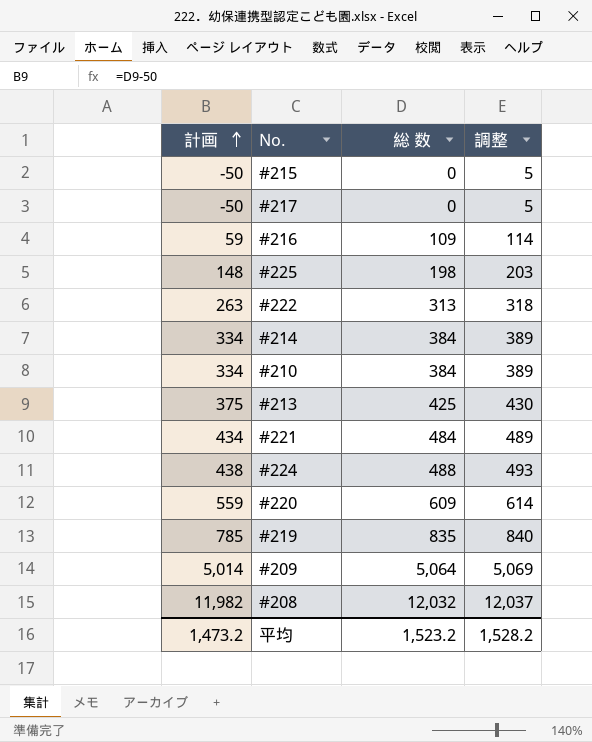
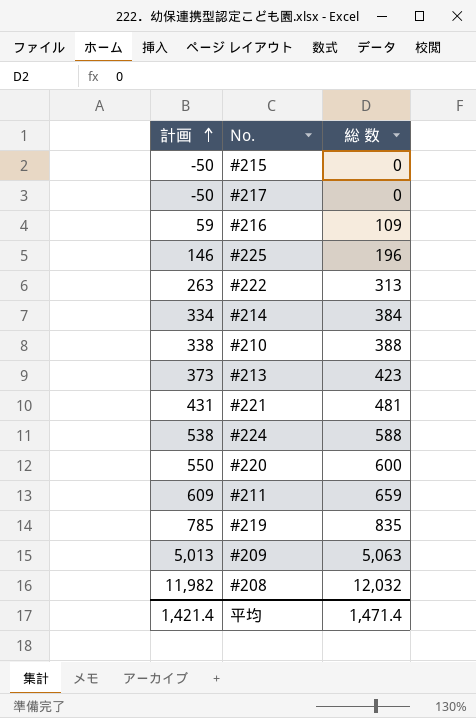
column 調整 | formula: [総 数] + 5 -> none
#225 | 計画: 148 -> 146
#225 | 総 数: 198 -> 196
#210 | 計画: 334 -> 338
#210 | 総 数: 384 -> 388
#213 | 計画: 375 -> 373
#213 | 総 数: 425 -> 423
#221 | 計画: 434 -> 431
#221 | 総 数: 484 -> 481
#224 | 計画: 438 -> 538
#224 | 総 数: 488 -> 588
#220 | 計画: 559 -> 550
#220 | 総 数: 609 -> 600
row #211: none -> 609 | 659
#209 | 計画: 5,014 -> 5,013
#209 | 総 数: 5,064 -> 5,063
平均 | 計画: 1,473.2 -> 1,421.4
平均 | 総 数: 1,523.2 -> 1,471.4

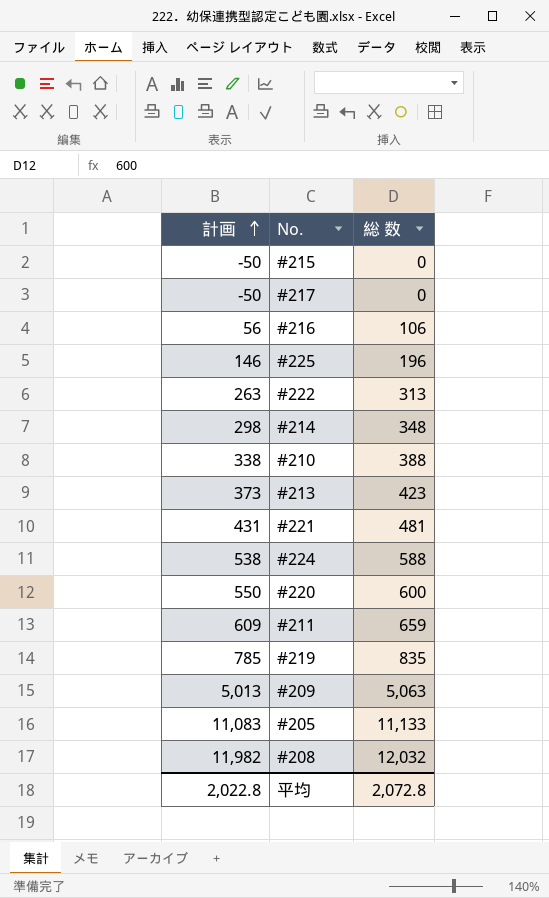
#216 | 計画: 59 -> 56
#216 | 総 数: 109 -> 106
#214 | 計画: 334 -> 298
#214 | 総 数: 384 -> 348
row #205: none -> 11,083 | 11,133
平均 | 計画: 1,421.4 -> 2,022.8
平均 | 総 数: 1,471.4 -> 2,072.8

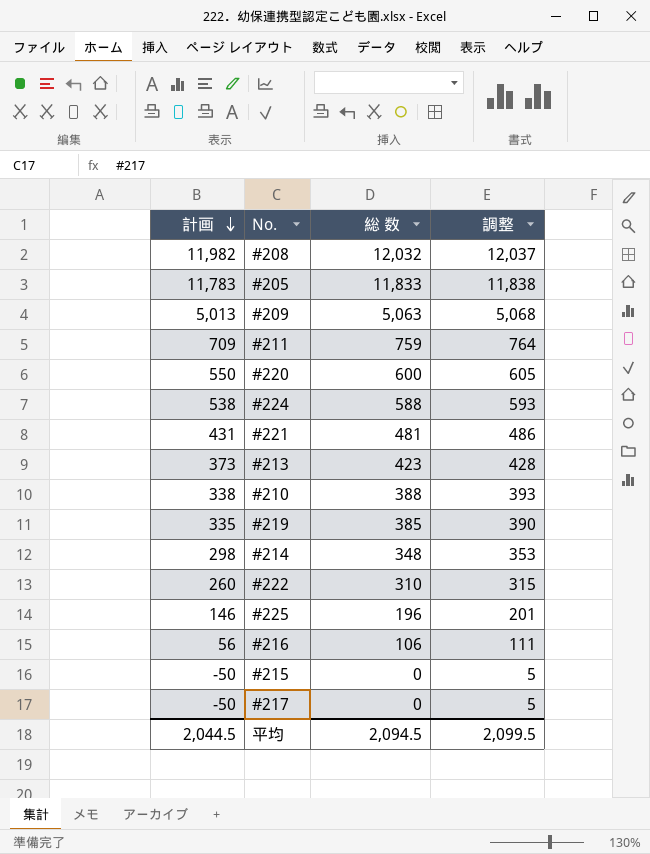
row order: 計画 ascending -> 計画 descending
column 調整 | formula: none -> [総 数] + 5
#205 | 計画: 11,083 -> 11,783
#205 | 総 数: 11,133 -> 11,833
#211 | 計画: 609 -> 709
#211 | 総 数: 659 -> 759
#219 | 計画: 785 -> 335
#219 | 総 数: 835 -> 385
#222 | 計画: 263 -> 260
#222 | 総 数: 313 -> 310
平均 | 計画: 2,022.8 -> 2,044.5
平均 | 総 数: 2,072.8 -> 2,094.5

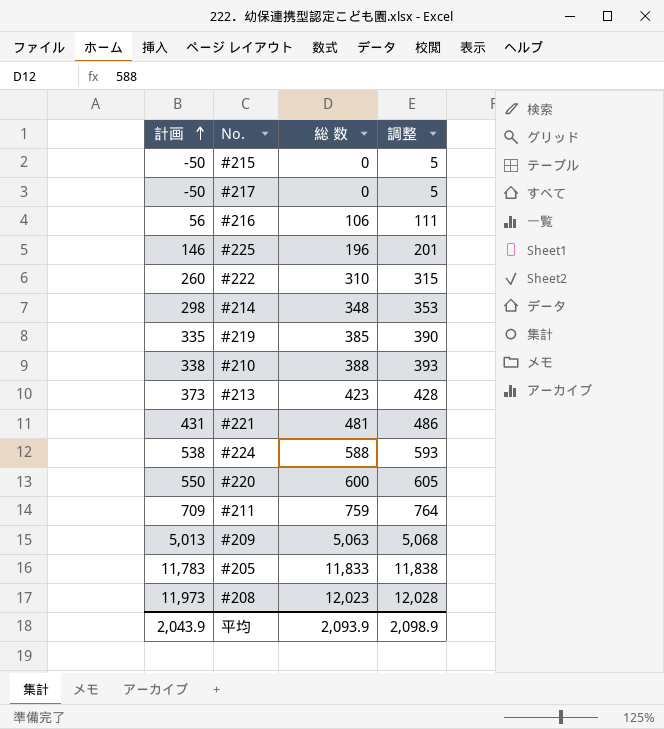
row order: 計画 descending -> 計画 ascending
#208 | 計画: 11,982 -> 11,973
#208 | 総 数: 12,032 -> 12,023
#208 | 調整: 12,037 -> 12,028
平均 | 計画: 2,044.5 -> 2,043.9
平均 | 総 数: 2,094.5 -> 2,093.9
平均 | 調整: 2,099.5 -> 2,098.9

